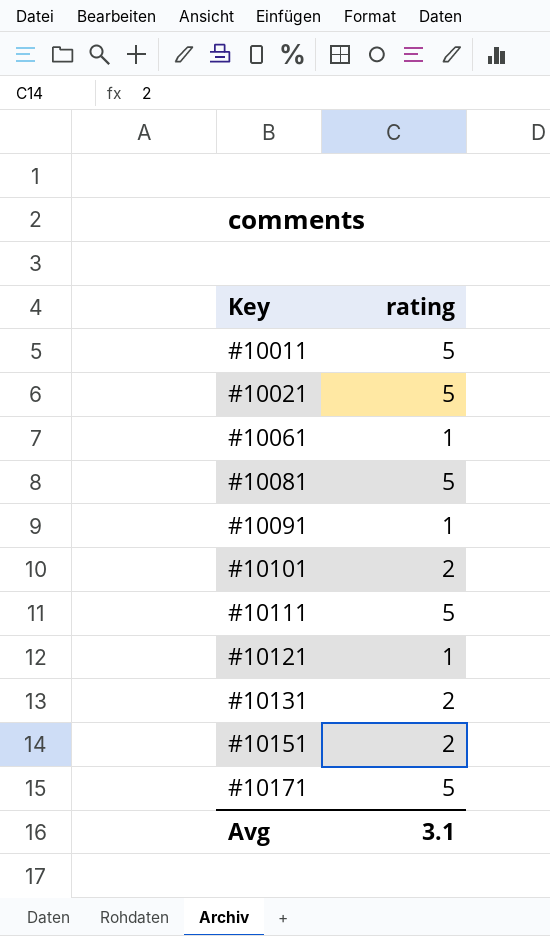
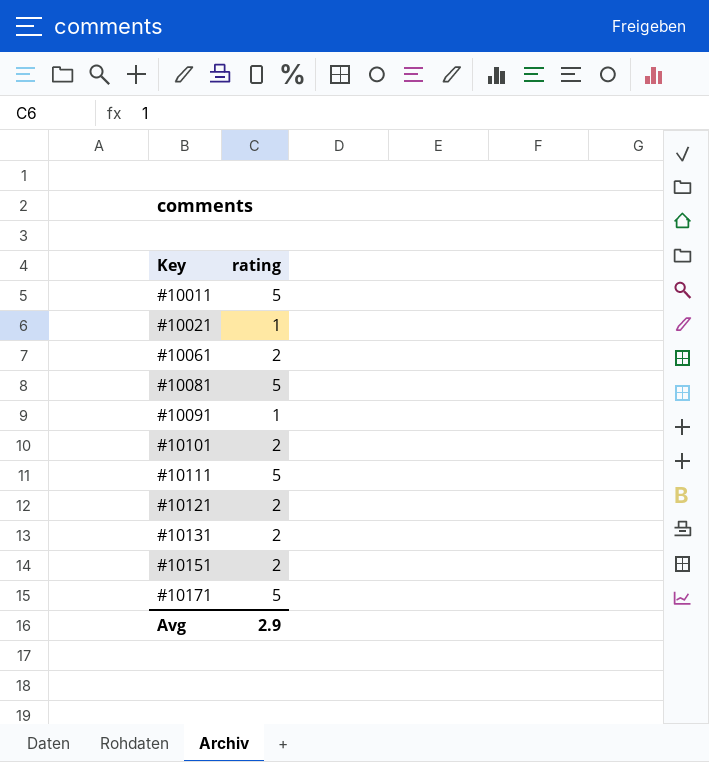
#10021 | rating: 5 -> 1
#10061 | rating: 1 -> 2
#10121 | rating: 1 -> 2
Avg | rating: 3.1 -> 2.9

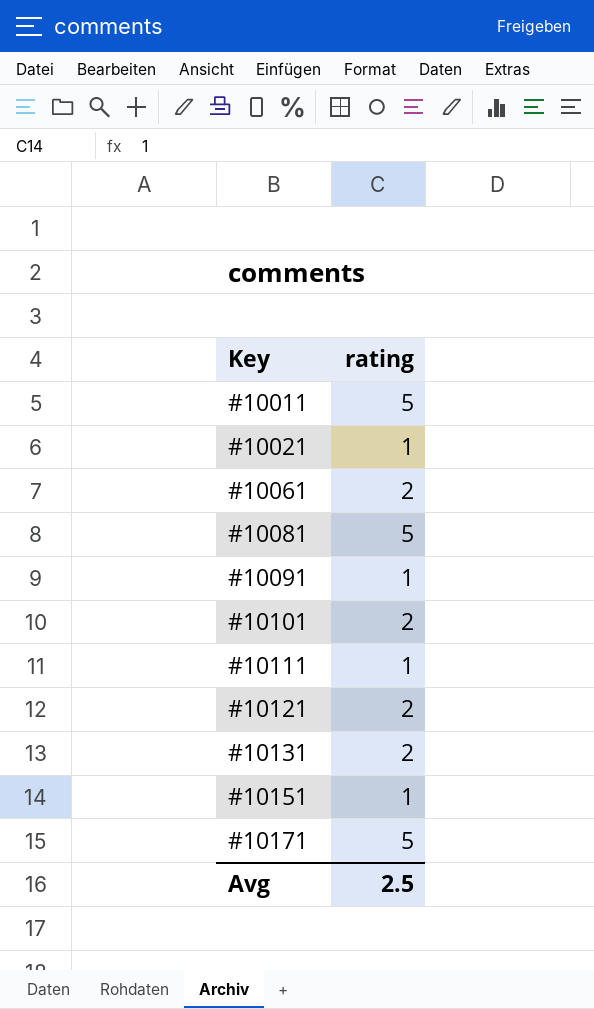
#10111 | rating: 5 -> 1
#10151 | rating: 2 -> 1
Avg | rating: 2.9 -> 2.5

